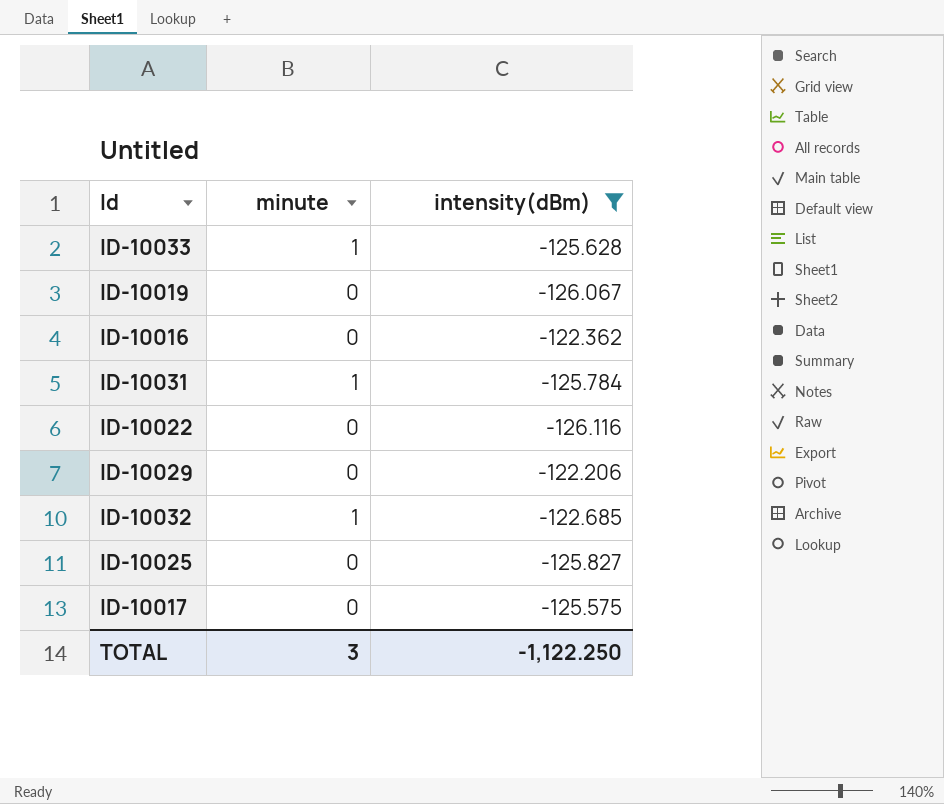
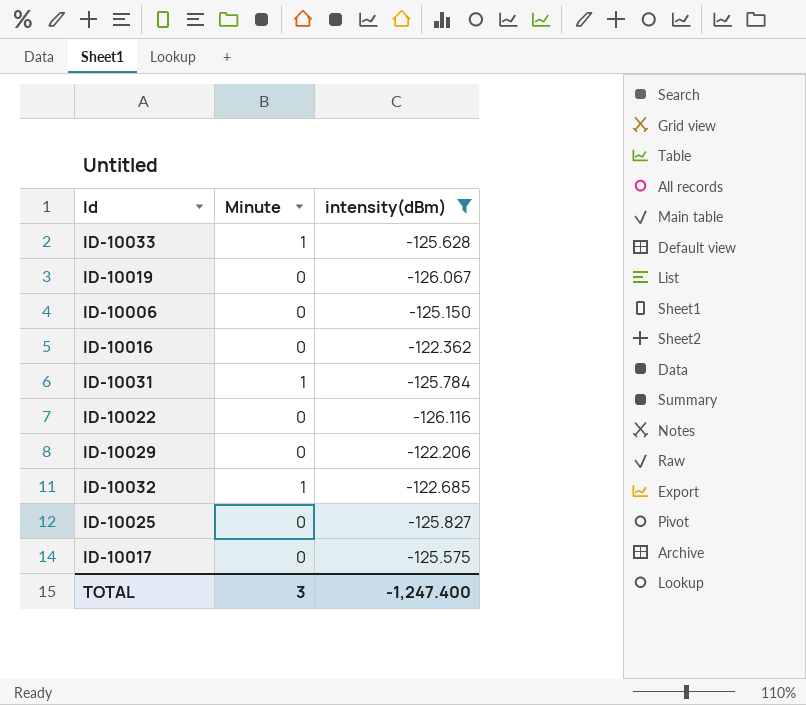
column name: minute -> Minute
row ID-10006: none -> 0 | -125.150
TOTAL | intensity(dBm): -1,122.250 -> -1,247.400

